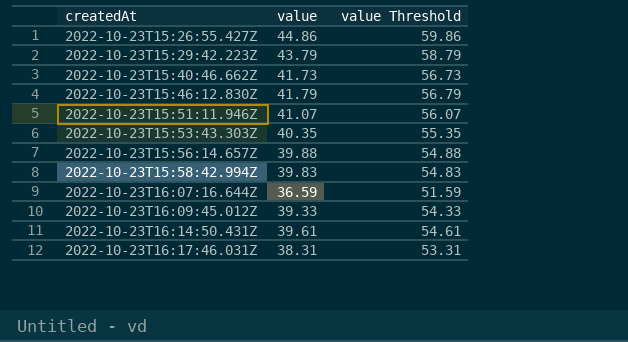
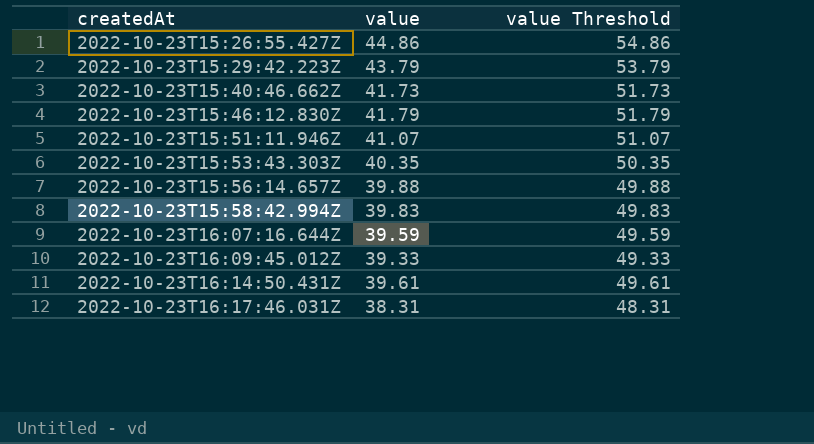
column value Threshold | formula: [value] + 15 -> [value] + 10
2022-10-23T16:07:16.644Z | value: 36.59 -> 39.59

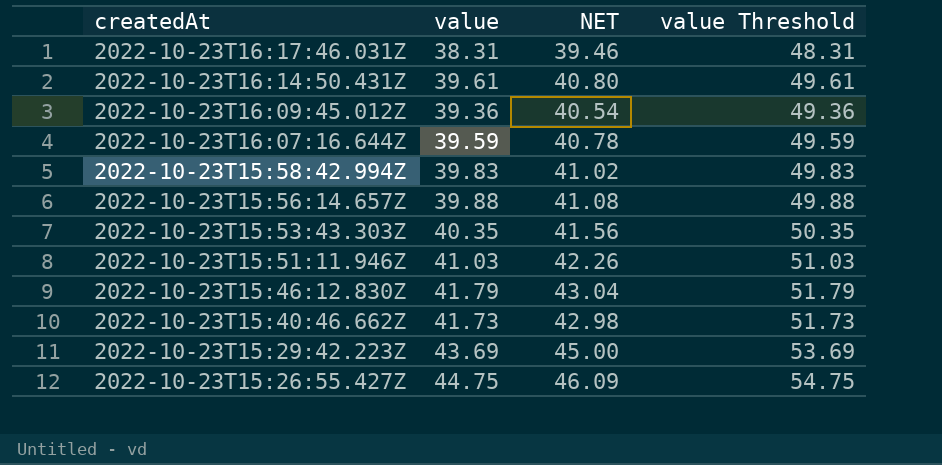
row order: createdAt ascending -> createdAt descending
column NET | formula: none -> [value] * 1.03
2022-10-23T16:09:45.012Z | value: 39.33 -> 39.36
2022-10-23T16:09:45.012Z | value Threshold: 49.33 -> 49.36
2022-10-23T15:51:11.946Z | value: 41.07 -> 41.03
2022-10-23T15:51:11.946Z | value Threshold: 51.07 -> 51.03
2022-10-23T15:29:42.223Z | value: 43.79 -> 43.69
2022-10-23T15:29:42.223Z | value Threshold: 53.79 -> 53.69
2022-10-23T15:26:55.427Z | value: 44.86 -> 44.75
2022-10-23T15:26:55.427Z | value Threshold: 54.86 -> 54.75

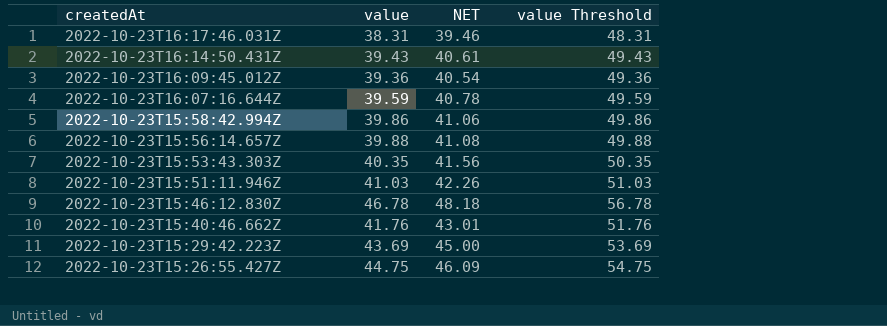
2022-10-23T16:14:50.431Z | value: 39.61 -> 39.43
2022-10-23T16:14:50.431Z | NET: 40.80 -> 40.61
2022-10-23T16:14:50.431Z | value Threshold: 49.61 -> 49.43
2022-10-23T15:58:42.994Z | value: 39.83 -> 39.86
2022-10-23T15:58:42.994Z | NET: 41.02 -> 41.06
2022-10-23T15:58:42.994Z | value Threshold: 49.83 -> 49.86
2022-10-23T15:46:12.830Z | value: 41.79 -> 46.78
2022-10-23T15:46:12.830Z | NET: 43.04 -> 48.18
2022-10-23T15:46:12.830Z | value Threshold: 51.79 -> 56.78
2022-10-23T15:40:46.662Z | value: 41.73 -> 41.76
2022-10-23T15:40:46.662Z | NET: 42.98 -> 43.01
2022-10-23T15:40:46.662Z | value Threshold: 51.73 -> 51.76

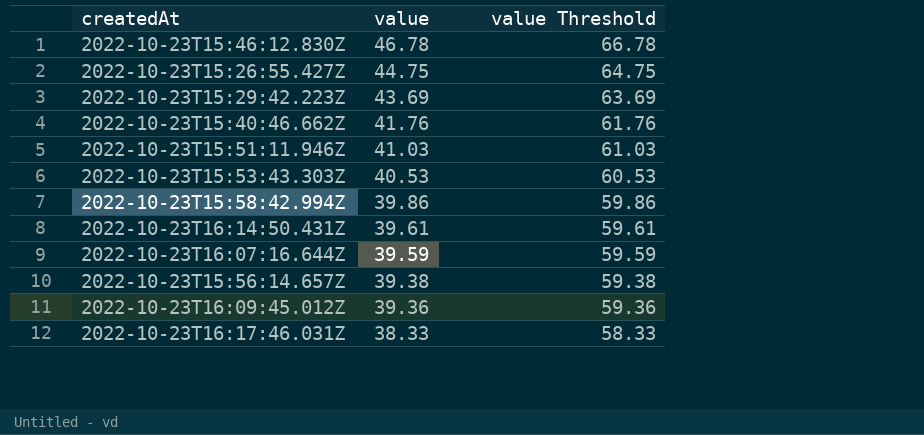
row order: createdAt descending -> value descending
column NET | formula: [value] * 1.03 -> none
column value Threshold | formula: [value] + 10 -> [value] + 20
2022-10-23T15:53:43.303Z | value: 40.35 -> 40.53
2022-10-23T16:14:50.431Z | value: 39.43 -> 39.61
2022-10-23T15:56:14.657Z | value: 39.88 -> 39.38
2022-10-23T16:17:46.031Z | value: 38.31 -> 38.33

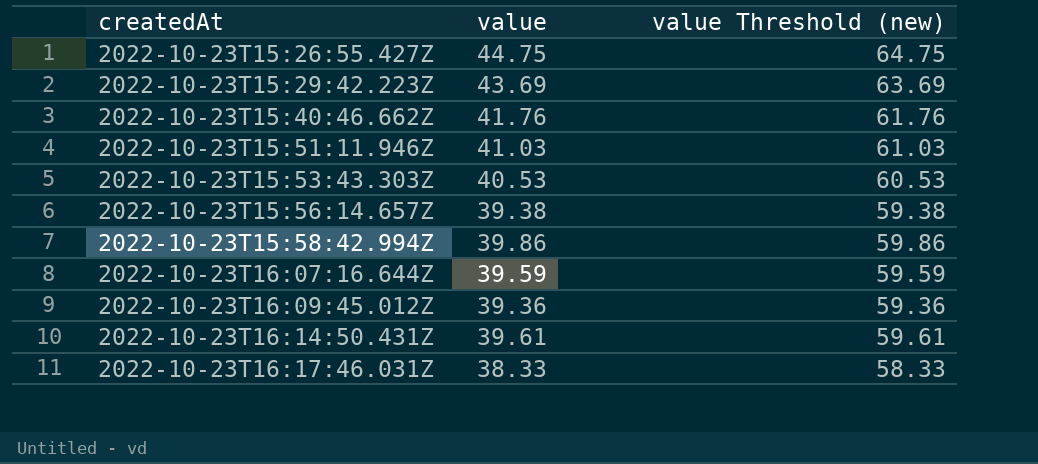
row order: value descending -> createdAt ascending
column name: value Threshold -> value Threshold (new)
row 2022-10-23T15:46:12.830Z: 46.78 | 66.78 -> none

